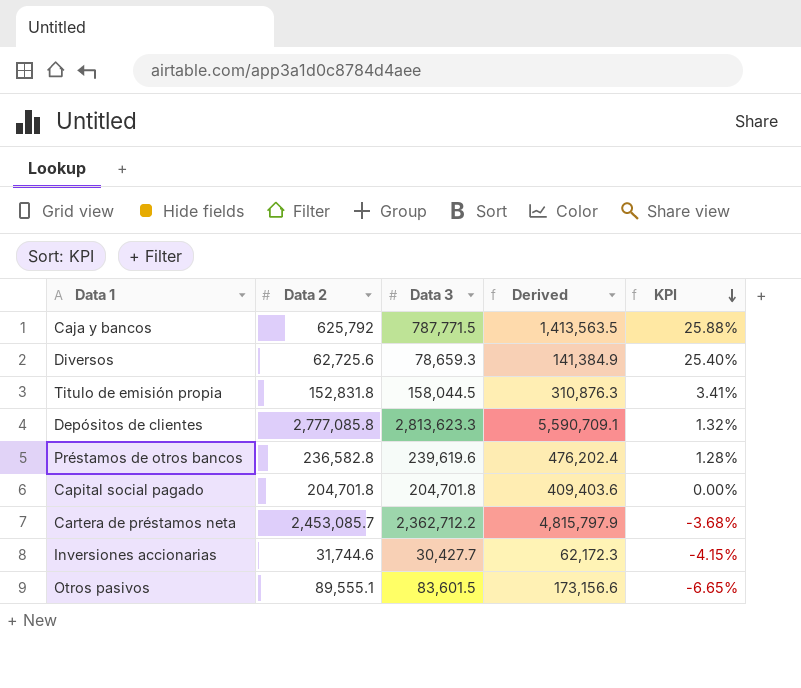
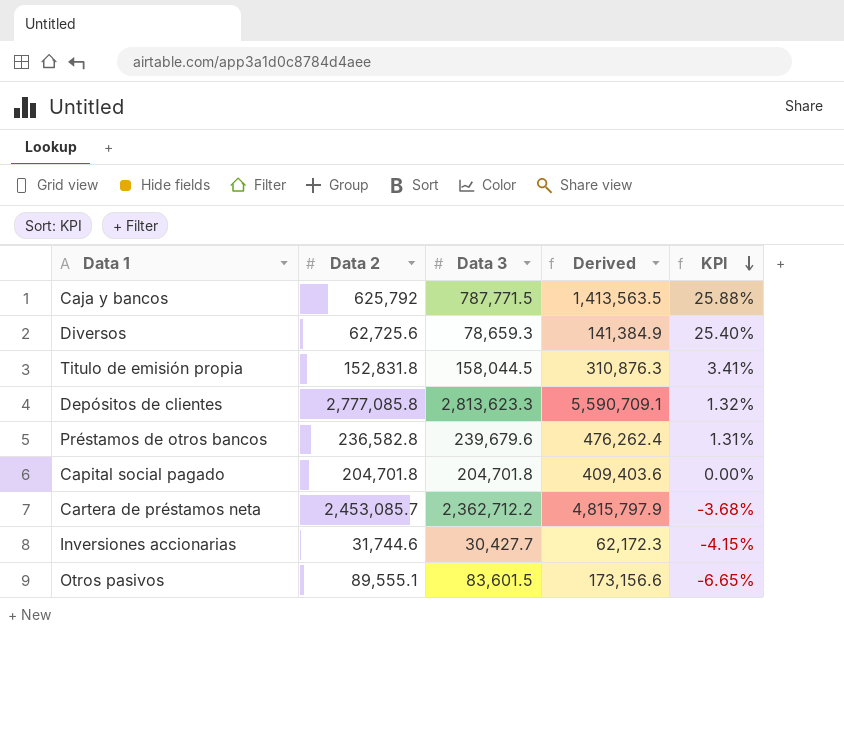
Préstamos de otros bancos | Data 3: 239,619.6 -> 239,679.6
Préstamos de otros bancos | Derived: 476,202.4 -> 476,262.4
Préstamos de otros bancos | KPI: 1.28% -> 1.31%

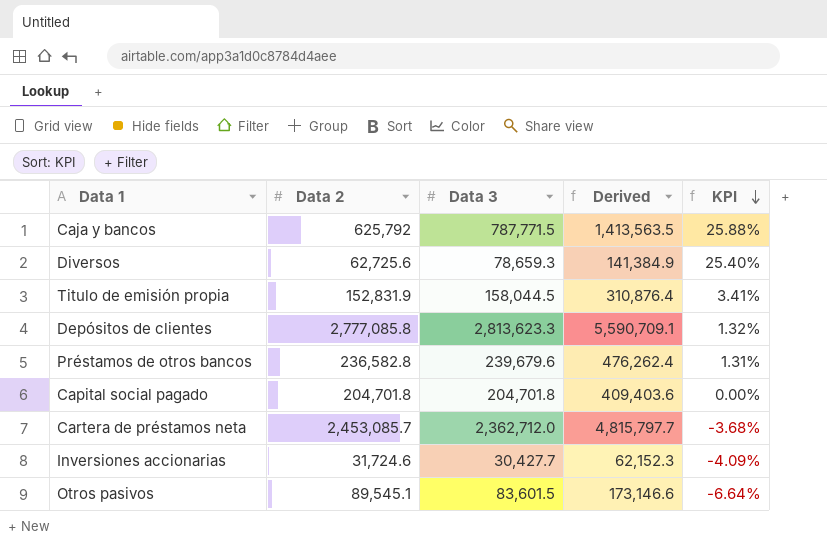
Titulo de emisión propia | Data 2: 152,831.8 -> 152,831.9
Titulo de emisión propia | Derived: 310,876.3 -> 310,876.4
Cartera de préstamos neta | Data 3: 2,362,712.2 -> 2,362,712.0
Cartera de préstamos neta | Derived: 4,815,797.9 -> 4,815,797.7
Inversiones accionarias | Data 2: 31,744.6 -> 31,724.6
Inversiones accionarias | Derived: 62,172.3 -> 62,152.3
Inversiones accionarias | KPI: -4.15% -> -4.09%
Otros pasivos | Data 2: 89,555.1 -> 89,545.1
Otros pasivos | Derived: 173,156.6 -> 173,146.6
Otros pasivos | KPI: -6.65% -> -6.64%

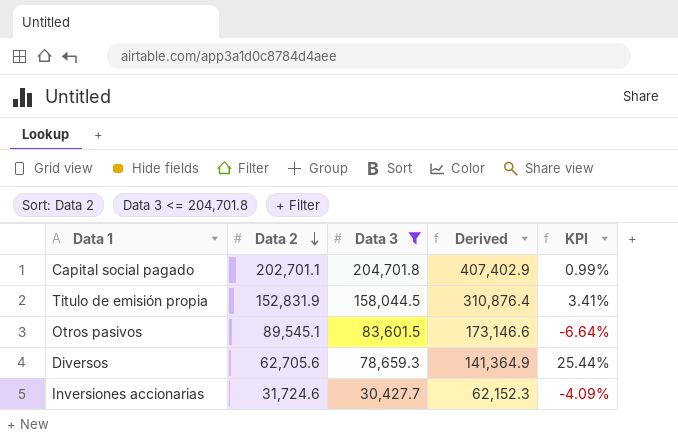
filter: none -> Data 3 <= 204,701.8
row order: KPI descending -> Data 2 descending
Capital social pagado | Data 2: 204,701.8 -> 202,701.1
Capital social pagado | Derived: 409,403.6 -> 407,402.9
Capital social pagado | KPI: 0.00% -> 0.99%
Diversos | Data 2: 62,725.6 -> 62,705.6
Diversos | Derived: 141,384.9 -> 141,364.9
Diversos | KPI: 25.40% -> 25.44%

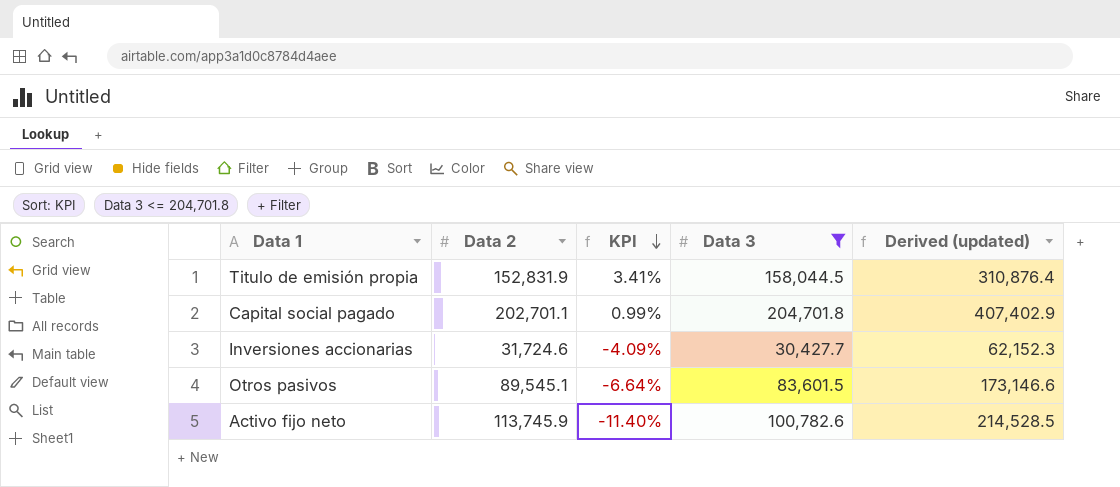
row order: Data 2 descending -> KPI descending
column KPI | position: 5 -> 3
column name: Derived -> Derived (updated)
row Diversos: 62,705.6 | 78,659.3 | 141,364.9 | 25.44% -> none
row Activo fijo neto: none -> 113,745.9 | -11.40% | 100,782.6 | 214,528.5

